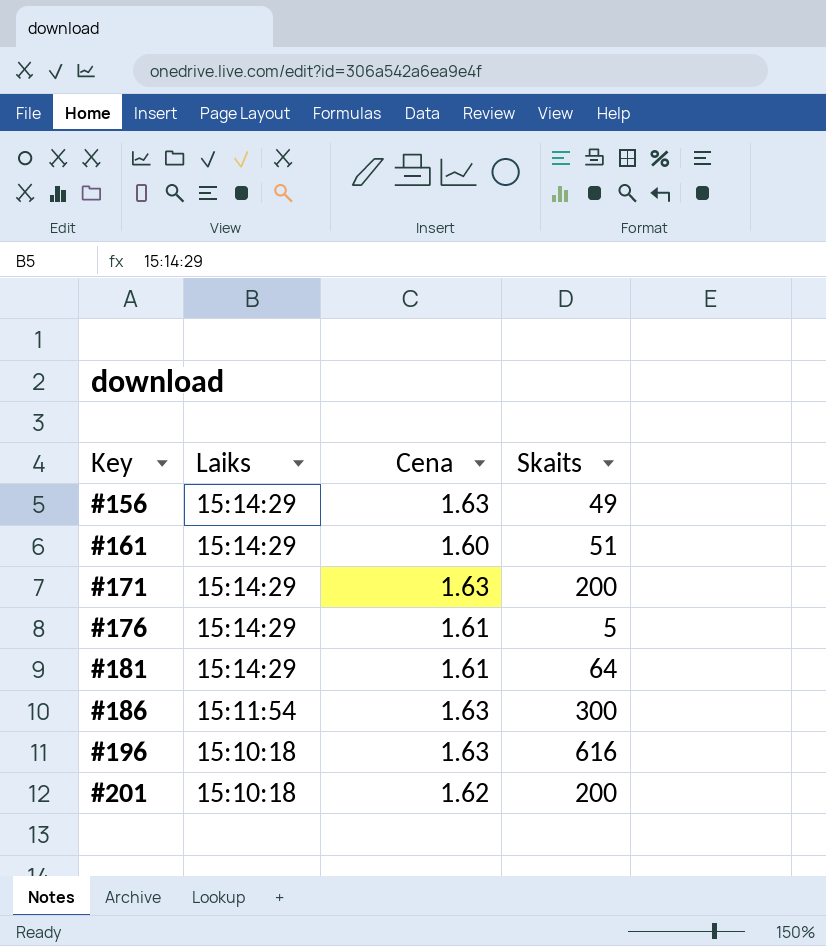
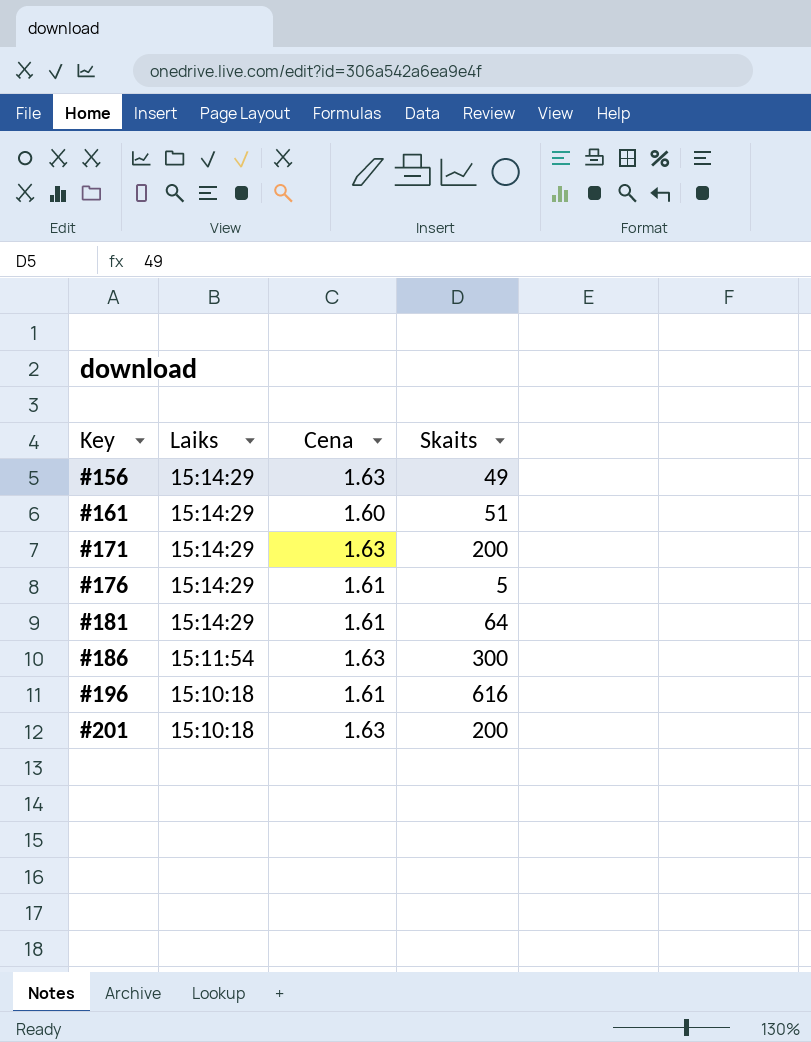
#196 | Cena: 1.63 -> 1.61
#201 | Cena: 1.62 -> 1.63

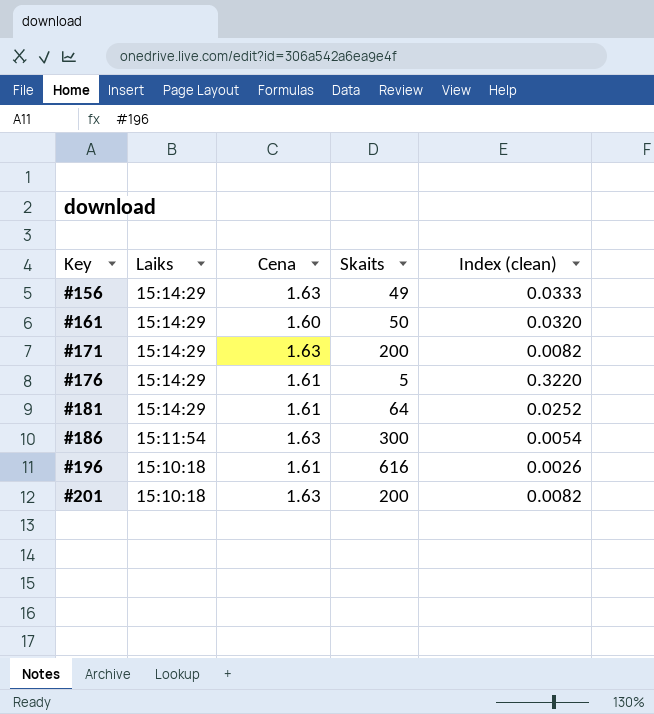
column Index (clean) | formula: none -> [Cena] / [Skaits]
#161 | Skaits: 51 -> 50

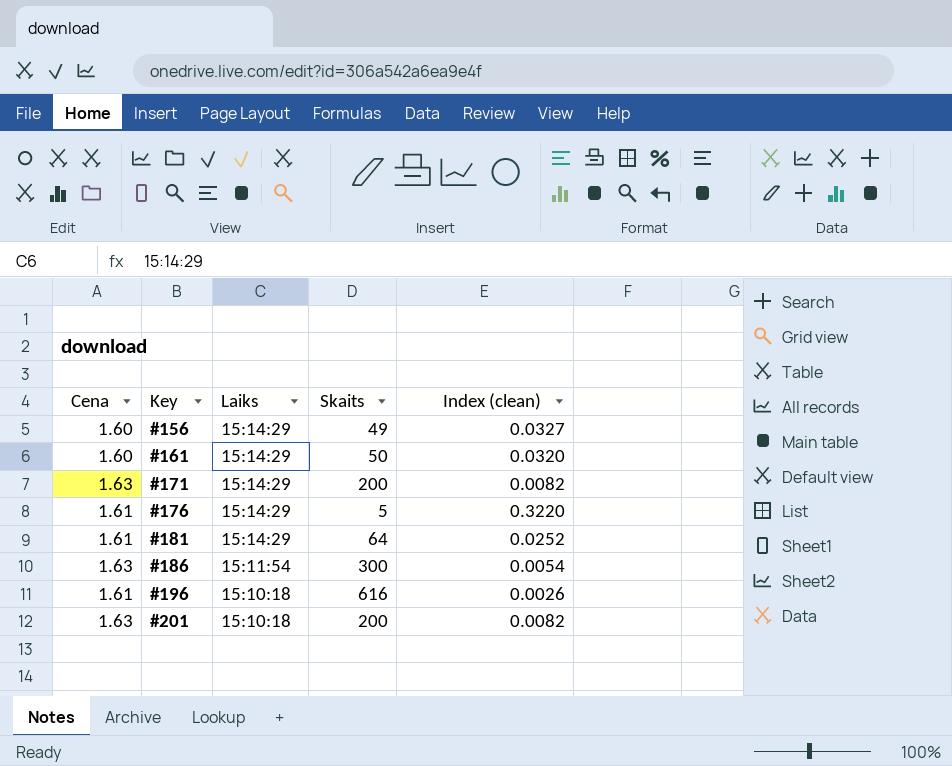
column Cena | position: 3 -> 1
#156 | Cena: 1.63 -> 1.60
#156 | Index (clean): 0.0333 -> 0.0327

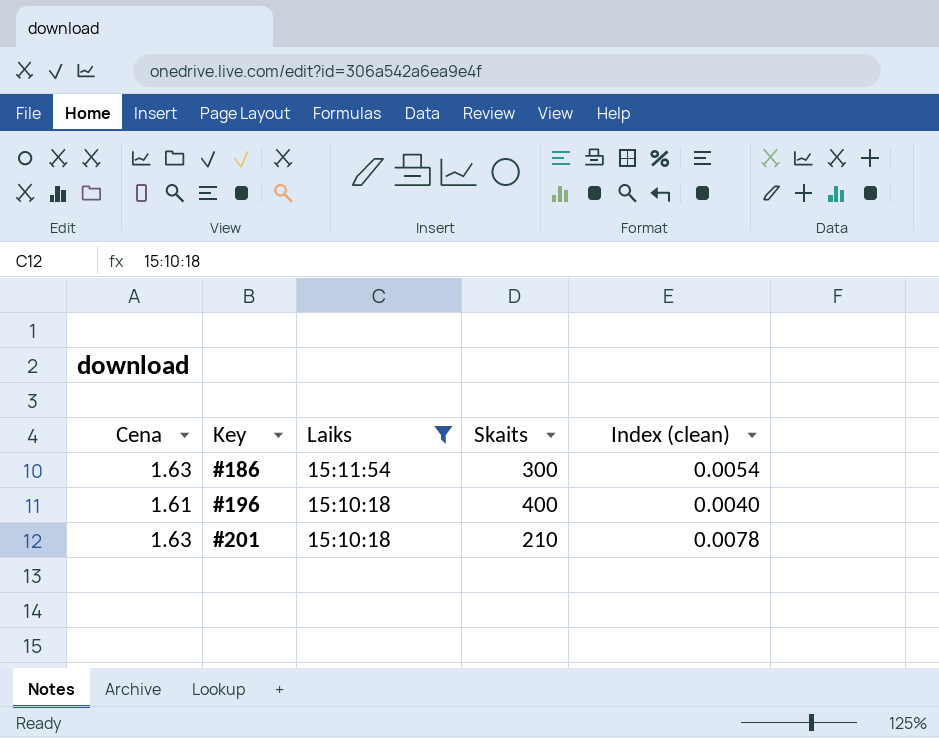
filter: none -> Laiks != 15:14:29
#196 | Skaits: 616 -> 400
#196 | Index (clean): 0.0026 -> 0.0040
#201 | Skaits: 200 -> 210
#201 | Index (clean): 0.0082 -> 0.0078

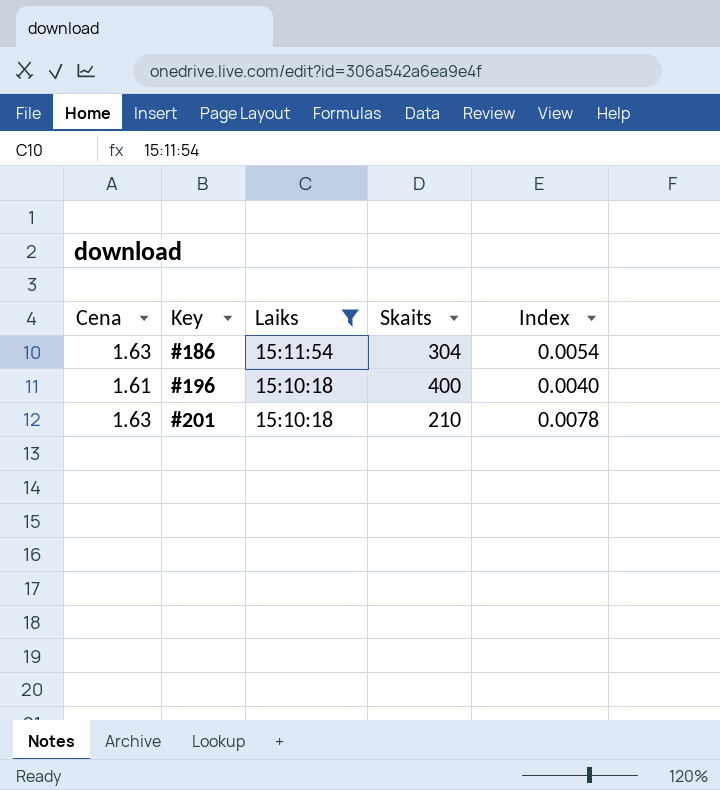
column name: Index (clean) -> Index
#186 | Skaits: 300 -> 304

